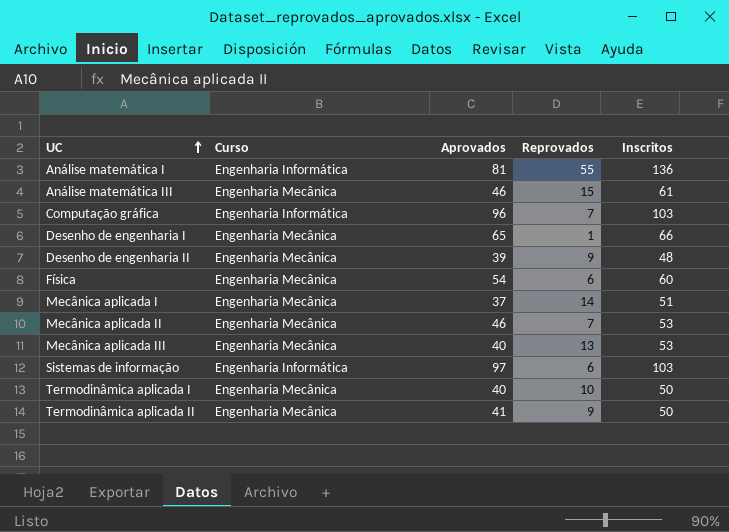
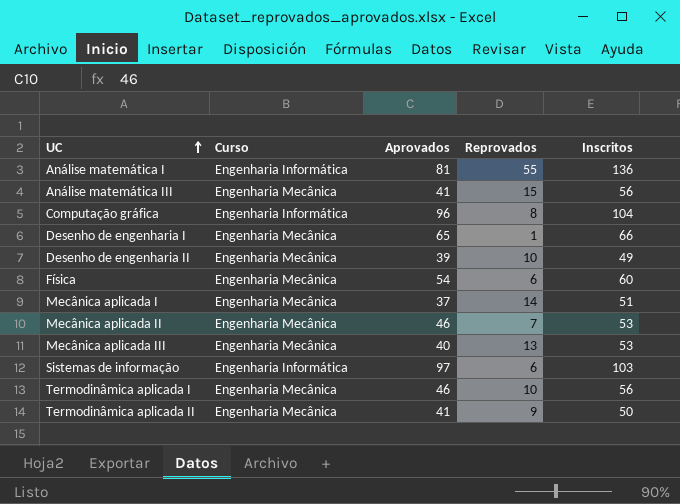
Análise matemática III | Aprovados: 46 -> 41
Análise matemática III | Inscritos: 61 -> 56
Computação gráfica | Reprovados: 7 -> 8
Computação gráfica | Inscritos: 103 -> 104
Desenho de engenharia II | Reprovados: 9 -> 10
Desenho de engenharia II | Inscritos: 48 -> 49
Termodinâmica aplicada I | Aprovados: 40 -> 46
Termodinâmica aplicada I | Inscritos: 50 -> 56

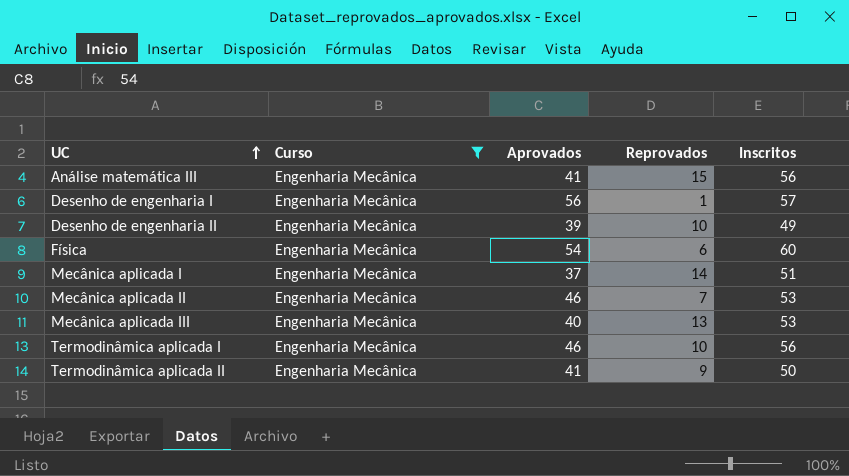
filter: none -> Curso = Engenharia Mecânica
Desenho de engenharia I | Aprovados: 65 -> 56
Desenho de engenharia I | Inscritos: 66 -> 57

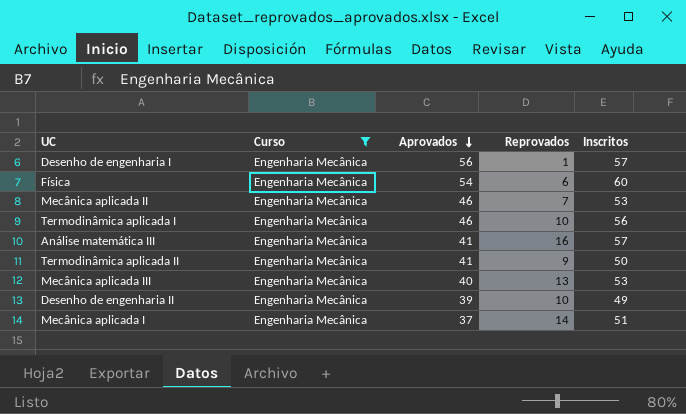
row order: UC ascending -> Aprovados descending
Análise matemática III | Reprovados: 15 -> 16
Análise matemática III | Inscritos: 56 -> 57

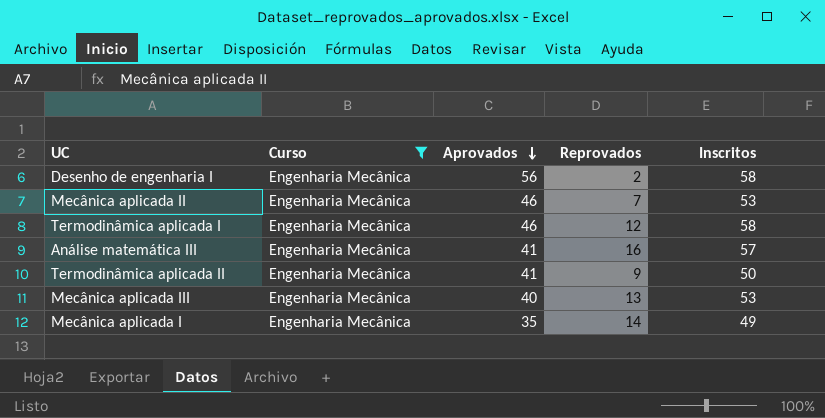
row Física: Engenharia Mecânica | 54 | 6 | 60 -> none
row Desenho de engenharia II: Engenharia Mecânica | 39 | 10 | 49 -> none
Desenho de engenharia I | Reprovados: 1 -> 2
Desenho de engenharia I | Inscritos: 57 -> 58
Termodinâmica aplicada I | Reprovados: 10 -> 12
Termodinâmica aplicada I | Inscritos: 56 -> 58
Mecânica aplicada I | Aprovados: 37 -> 35
Mecânica aplicada I | Inscritos: 51 -> 49

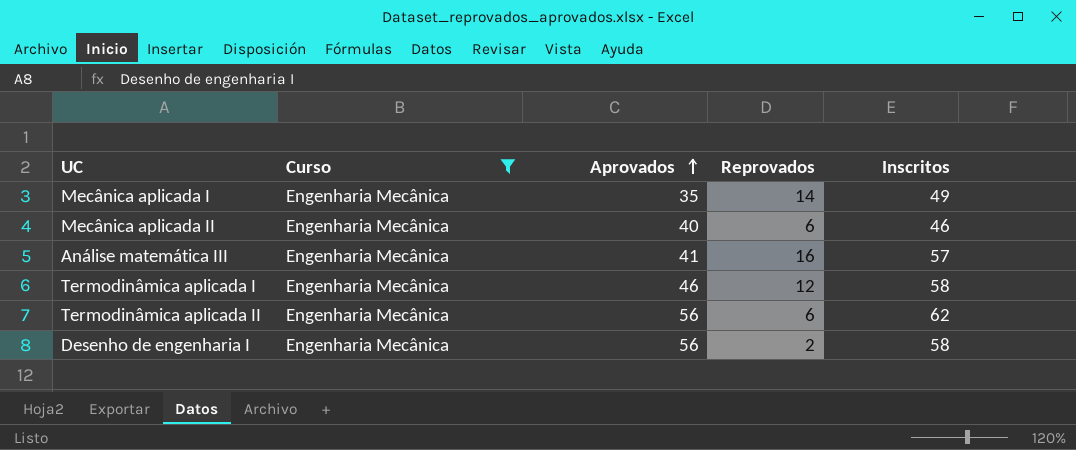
row order: Aprovados descending -> Aprovados ascending
row Mecânica aplicada III: Engenharia Mecânica | 40 | 13 | 53 -> none
Mecânica aplicada II | Aprovados: 46 -> 40
Mecânica aplicada II | Reprovados: 7 -> 6
Mecânica aplicada II | Inscritos: 53 -> 46
Termodinâmica aplicada II | Aprovados: 41 -> 56
Termodinâmica aplicada II | Reprovados: 9 -> 6
Termodinâmica aplicada II | Inscritos: 50 -> 62

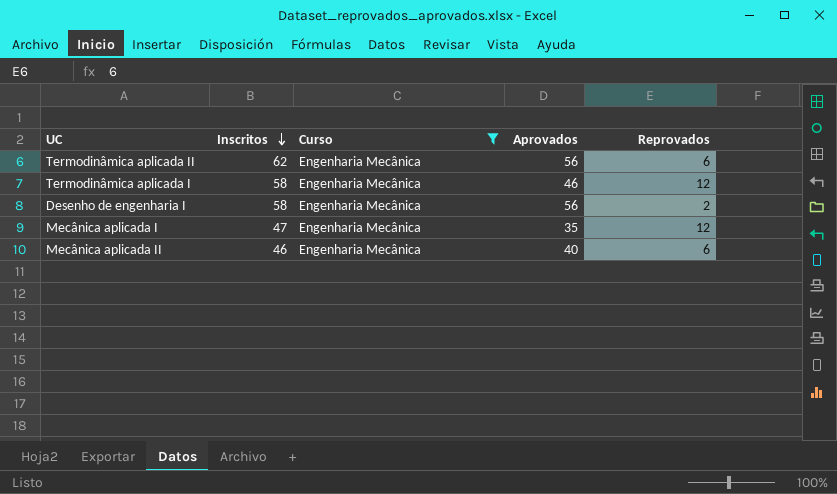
row order: Aprovados ascending -> Inscritos descending
column Inscritos | position: 5 -> 2
row Análise matemática III: Engenharia Mecânica | 41 | 16 | 57 -> none
Mecânica aplicada I | Inscritos: 49 -> 47
Mecânica aplicada I | Reprovados: 14 -> 12

